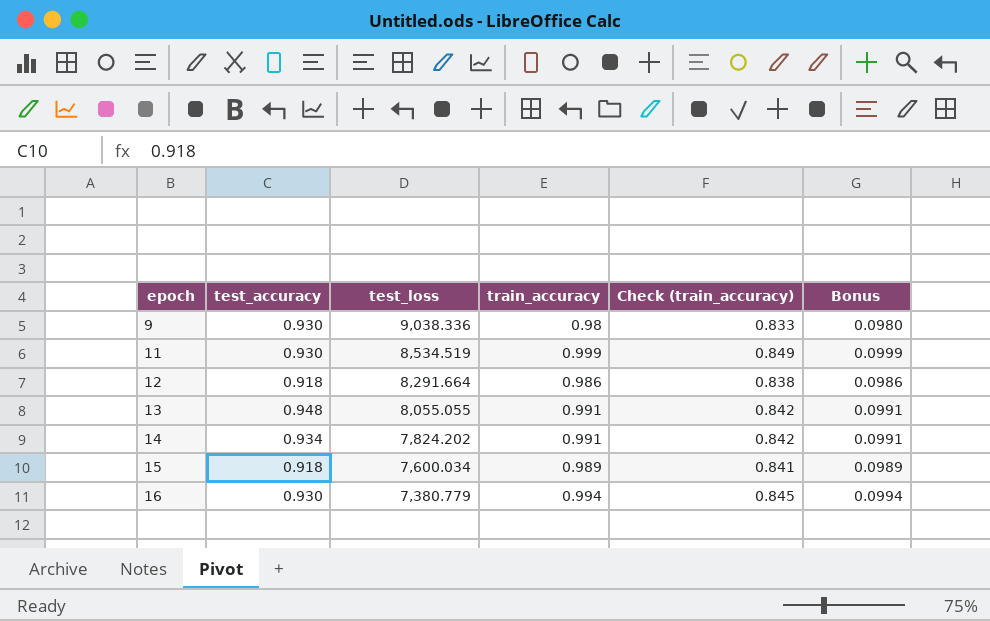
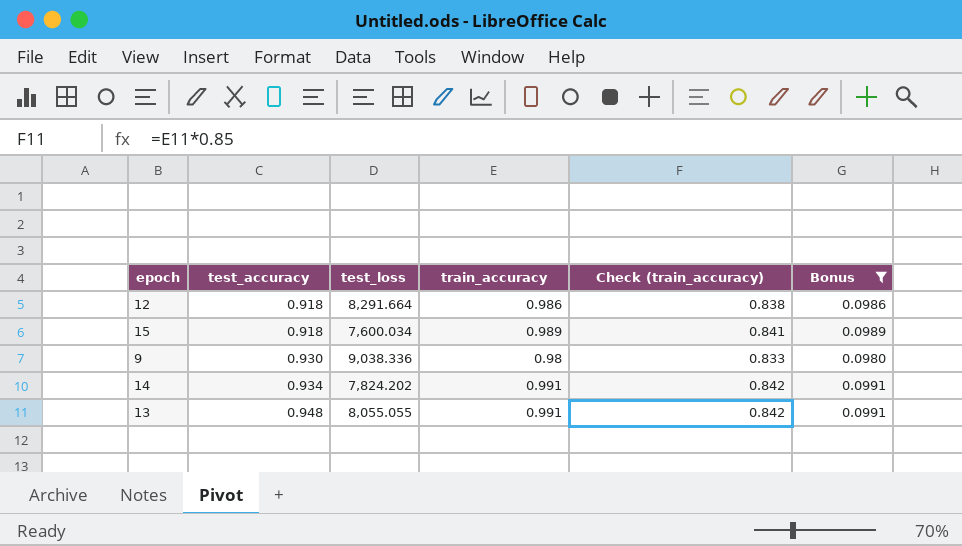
filter: none -> Bonus <= 0.0991
row order: epoch ascending -> test_accuracy ascending

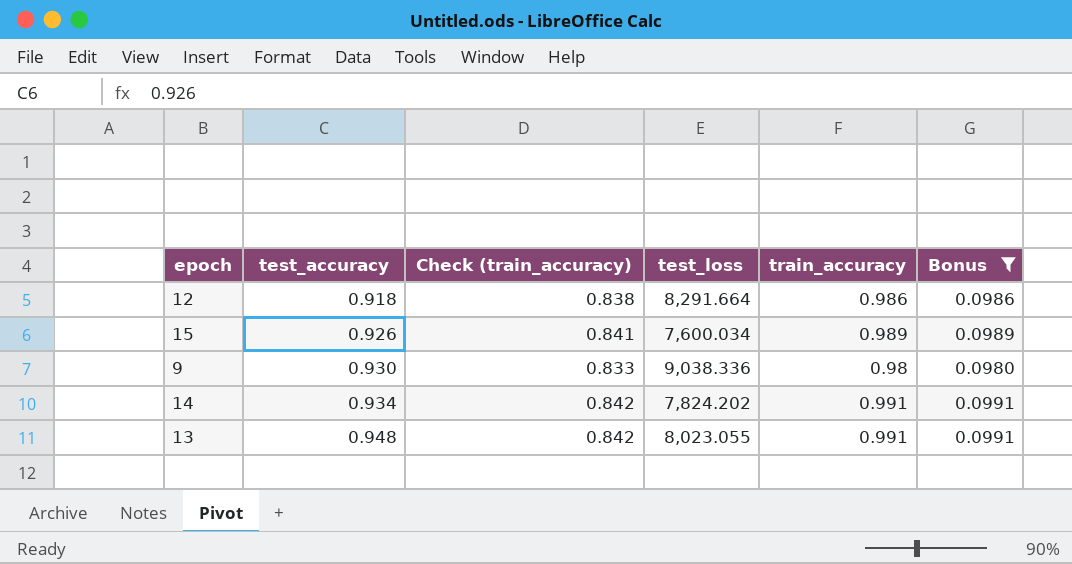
column Check (train_accuracy) | position: 5 -> 3
15 | test_accuracy: 0.918 -> 0.926
13 | test_loss: 8,055.055 -> 8,023.055

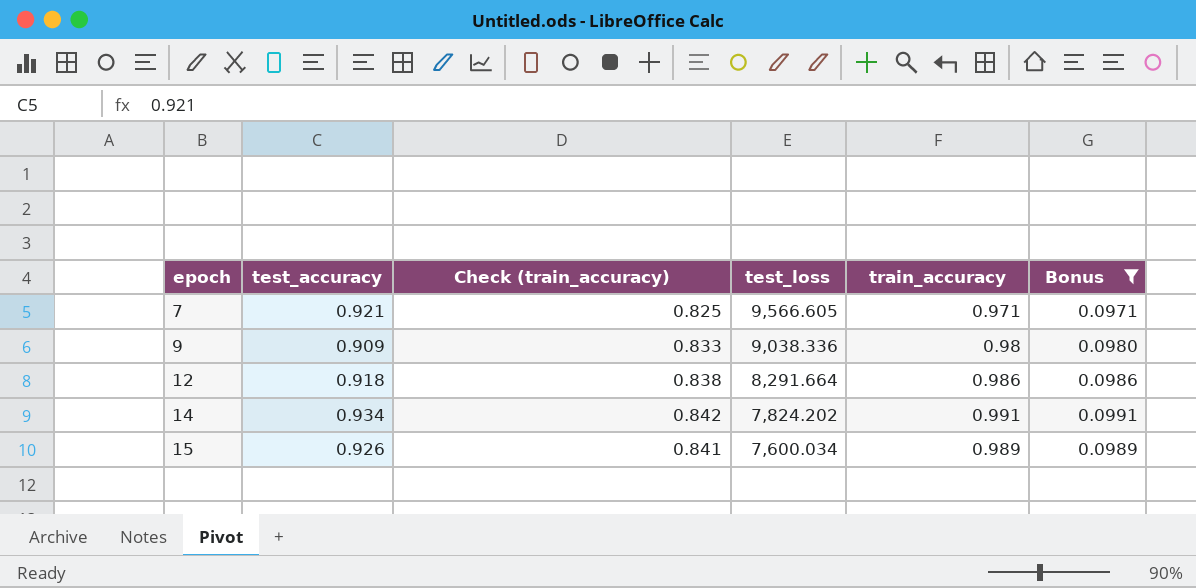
row order: test_accuracy ascending -> epoch ascending
row 13: 0.948 | 0.842 | 8,023.055 | 0.991 | 0.0991 -> none
row 7: none -> 0.921 | 0.825 | 9,566.605 | 0.971 | 0.0971
9 | test_accuracy: 0.930 -> 0.909

